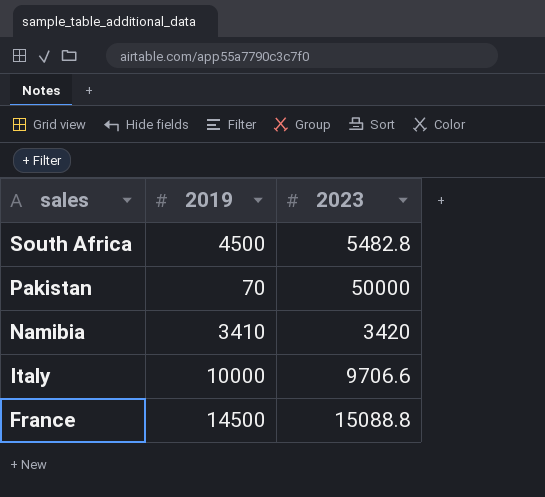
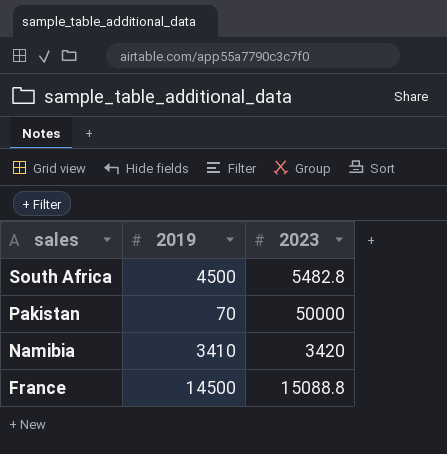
row Italy: 10000 | 9706.6 -> none

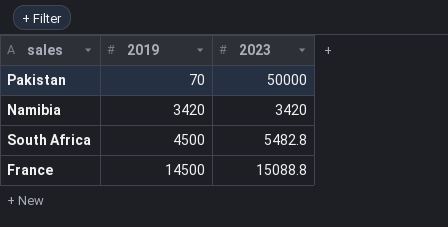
row order: sales descending -> 2019 ascending
Namibia | 2019: 3410 -> 3420

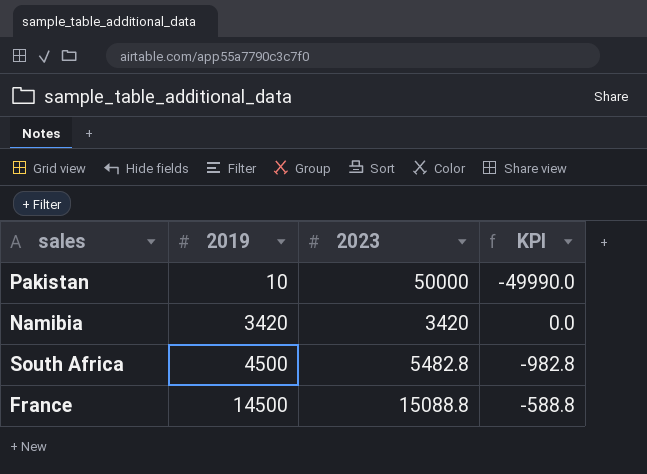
column KPI | formula: none -> [2019] - [2023]
Pakistan | 2019: 70 -> 10

